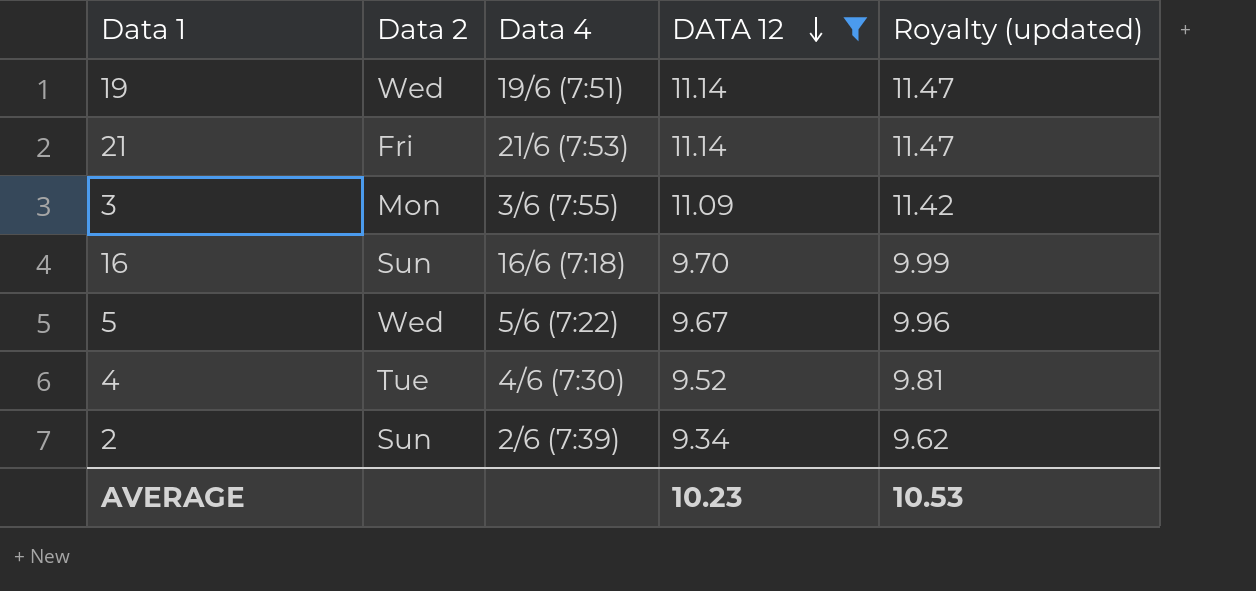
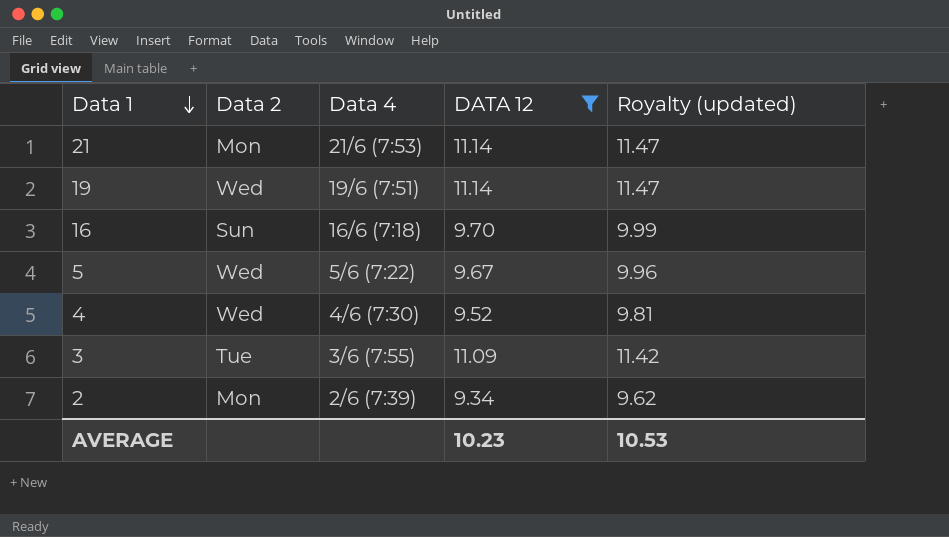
row order: DATA 12 descending -> Data 1 descending
21 | Data 2: Fri -> Mon
4 | Data 2: Tue -> Wed
3 | Data 2: Mon -> Tue
2 | Data 2: Sun -> Mon

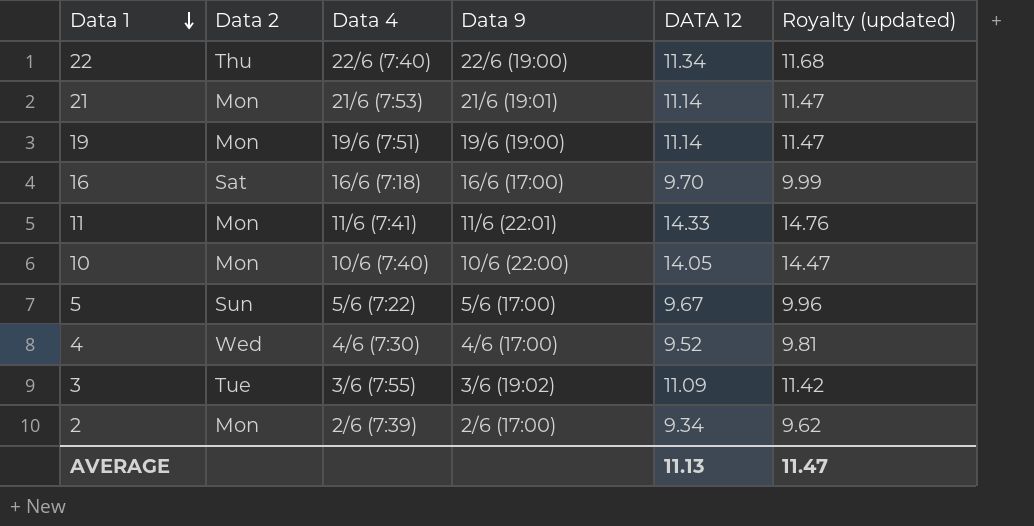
filter: DATA 12 <= 11.14 -> none
column Data 9 | position: none -> 4
19 | Data 2: Wed -> Mon
16 | Data 2: Sun -> Sat
5 | Data 2: Wed -> Sun
AVERAGE | DATA 12: 10.23 -> 11.13
AVERAGE | Royalty (updated): 10.53 -> 11.47

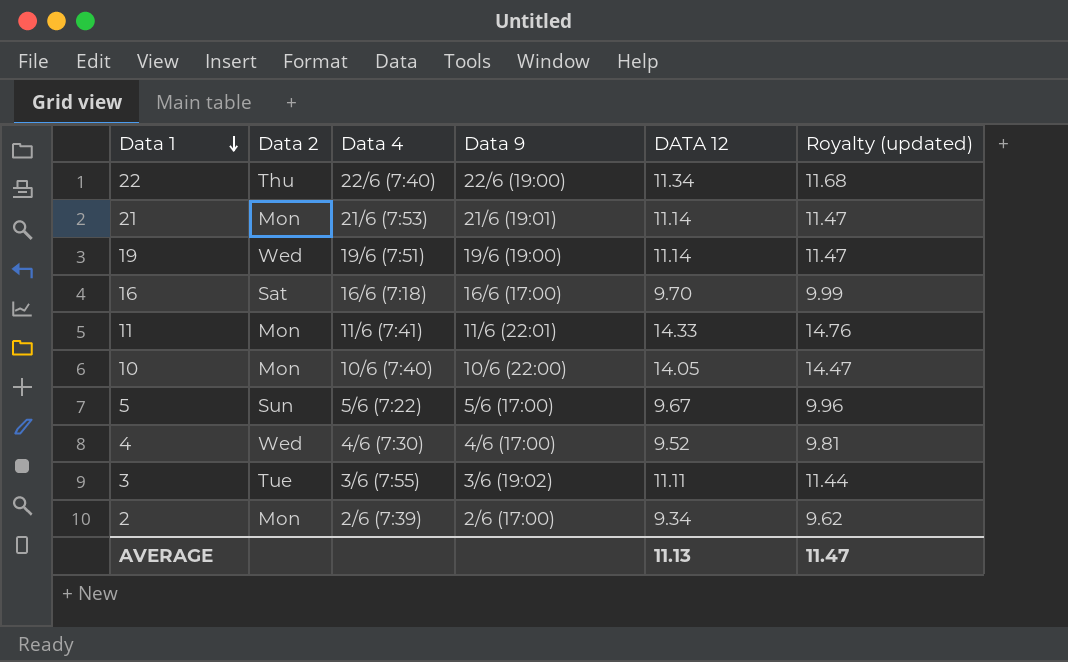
19 | Data 2: Mon -> Wed
3 | DATA 12: 11.09 -> 11.11
3 | Royalty (updated): 11.42 -> 11.44

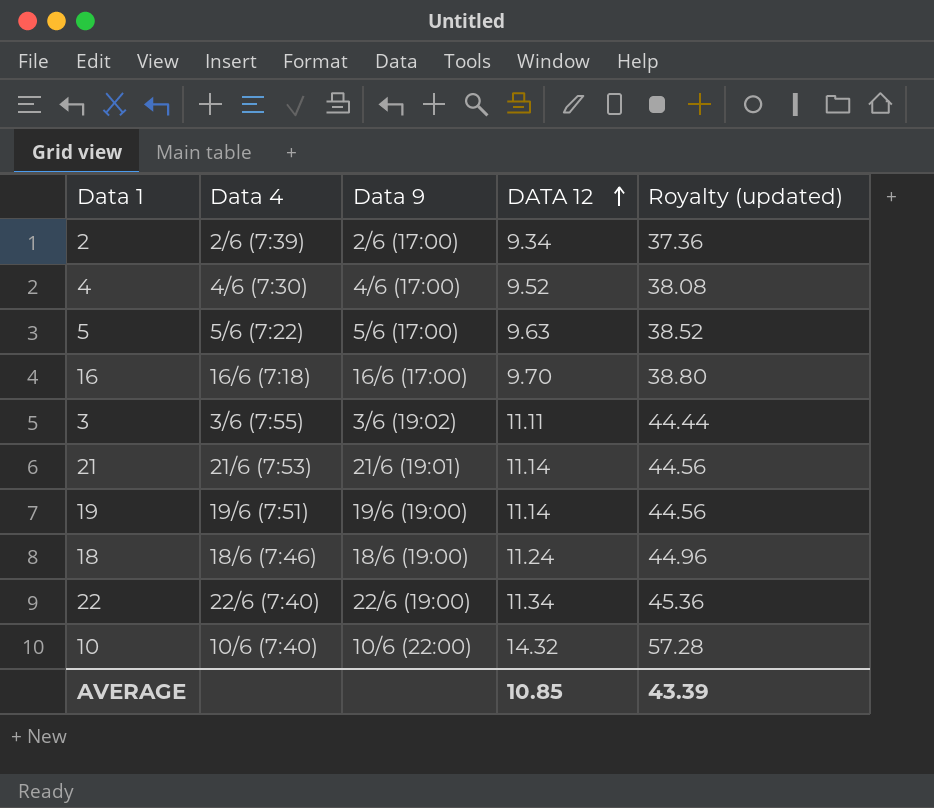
row order: Data 1 descending -> DATA 12 ascending
column Data 2 | position: 2 -> none
column Royalty (updated) | formula: [DATA 12] * 1.03 -> [DATA 12] * 4
row 11: Mon | 11/6 (7:41) | 11/6 (22:01) | 14.33 | 14.76 -> none
5 | DATA 12: 9.67 -> 9.63
row 18: none -> 18/6 (7:46) | 18/6 (19:00) | 11.24 | 44.96
10 | DATA 12: 14.05 -> 14.32
AVERAGE | DATA 12: 11.13 -> 10.85
AVERAGE | Royalty (updated): 11.47 -> 43.39

